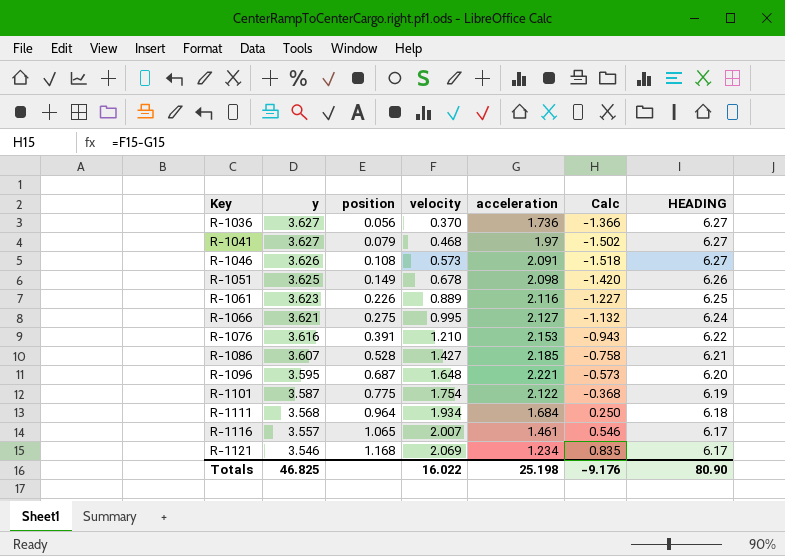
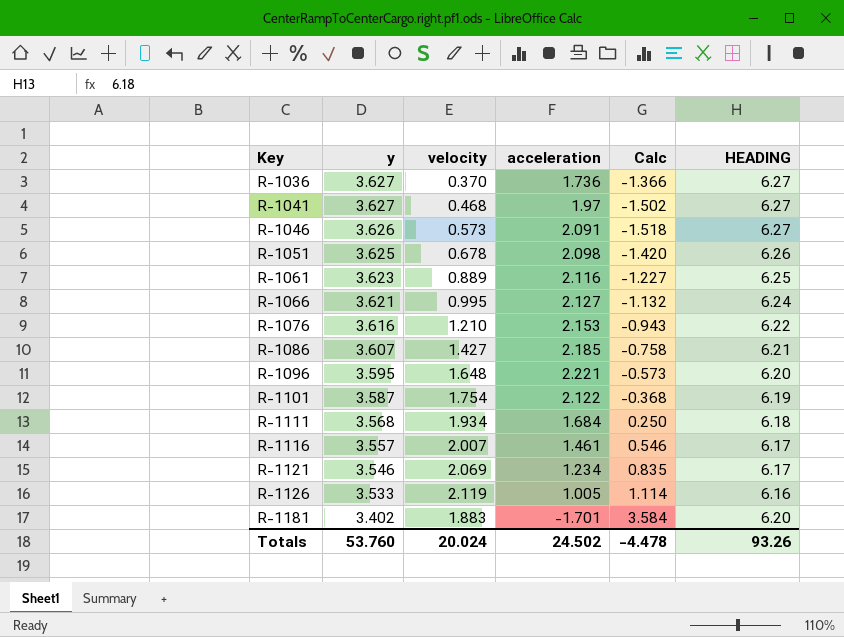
column position | position: 3 -> none
row R-1126: none -> 3.533 | 2.119 | 1.005 | 1.114 | 6.16
row R-1181: none -> 3.402 | 1.883 | -1.701 | 3.584 | 6.20
Totals | y: 46.825 -> 53.760
Totals | velocity: 16.022 -> 20.024
Totals | acceleration: 25.198 -> 24.502
Totals | Calc: -9.176 -> -4.478
Totals | HEADING: 80.90 -> 93.26

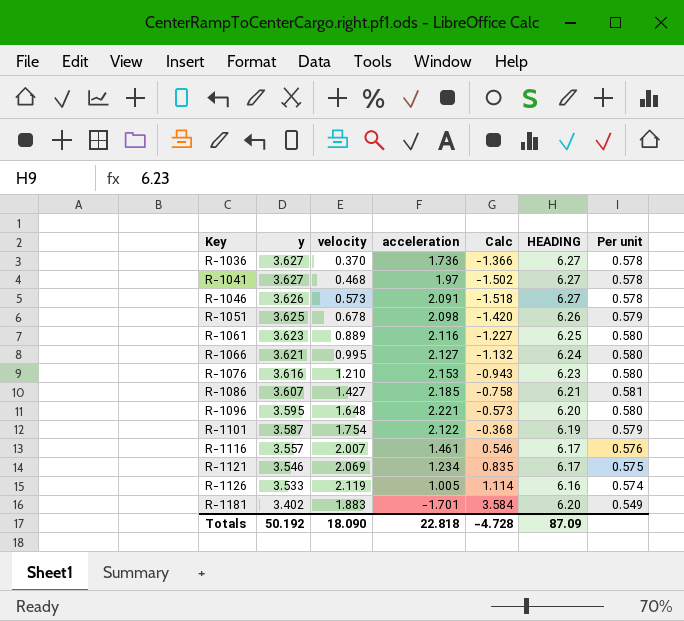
column Per unit | formula: none -> [y] / [HEADING]
row R-1111: 3.568 | 1.934 | 1.684 | 0.250 | 6.18 -> none
R-1076 | HEADING: 6.22 -> 6.23
Totals | y: 53.760 -> 50.192
Totals | velocity: 20.024 -> 18.090
Totals | acceleration: 24.502 -> 22.818
Totals | Calc: -4.478 -> -4.728
Totals | HEADING: 93.26 -> 87.09

